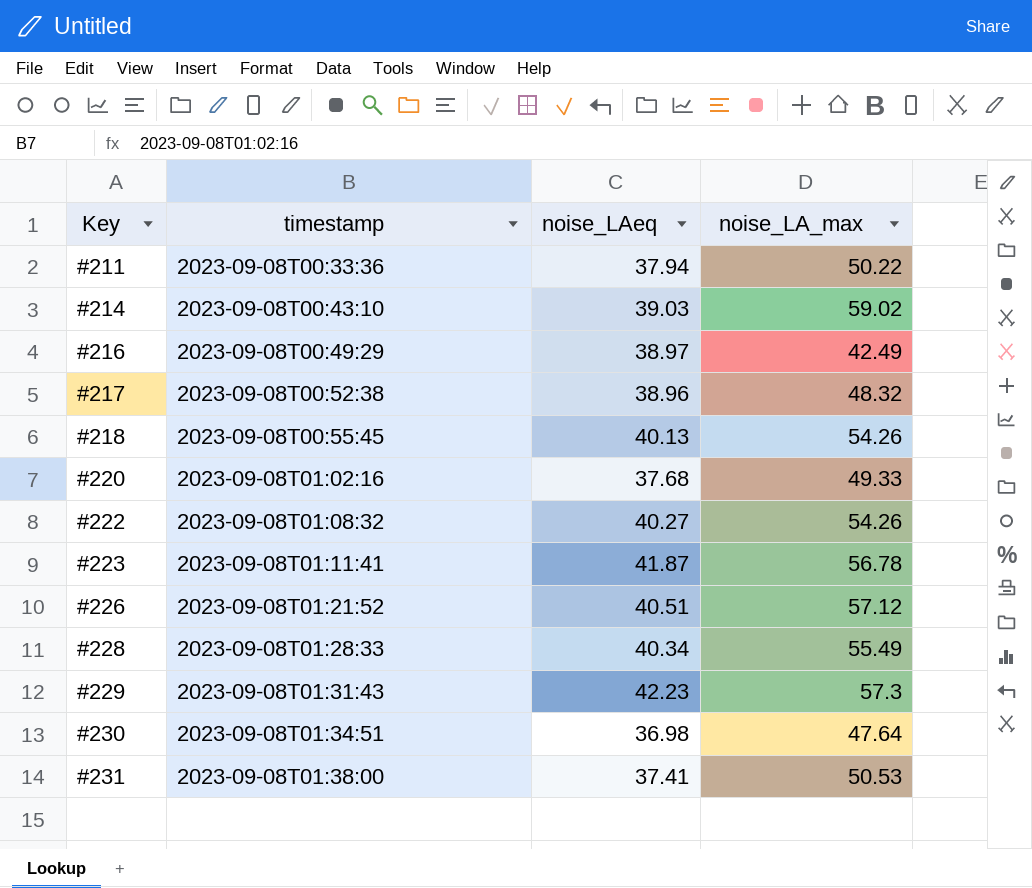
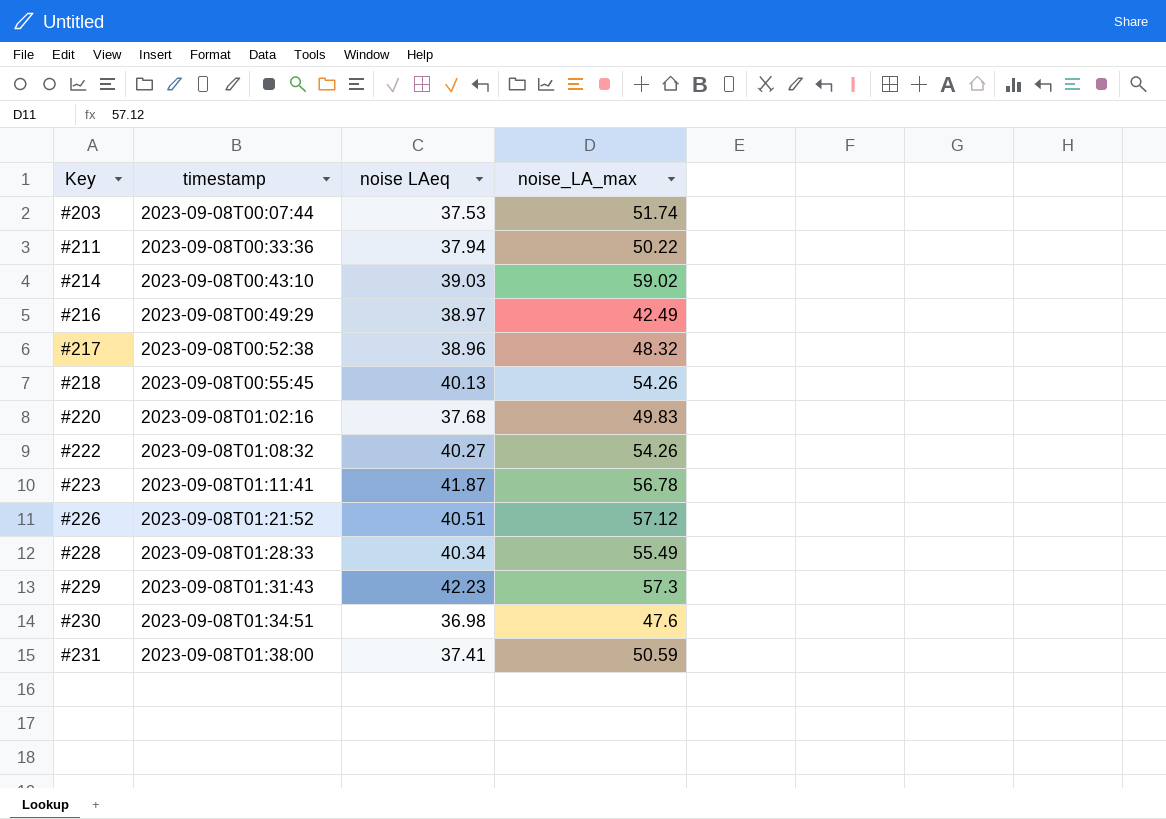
column name: noise_LAeq -> noise LAeq
row #203: none -> 2023-09-08T00:07:44 | 37.53 | 51.74
#220 | noise_LA_max: 49.33 -> 49.83
#230 | noise_LA_max: 47.64 -> 47.6
#231 | noise_LA_max: 50.53 -> 50.59

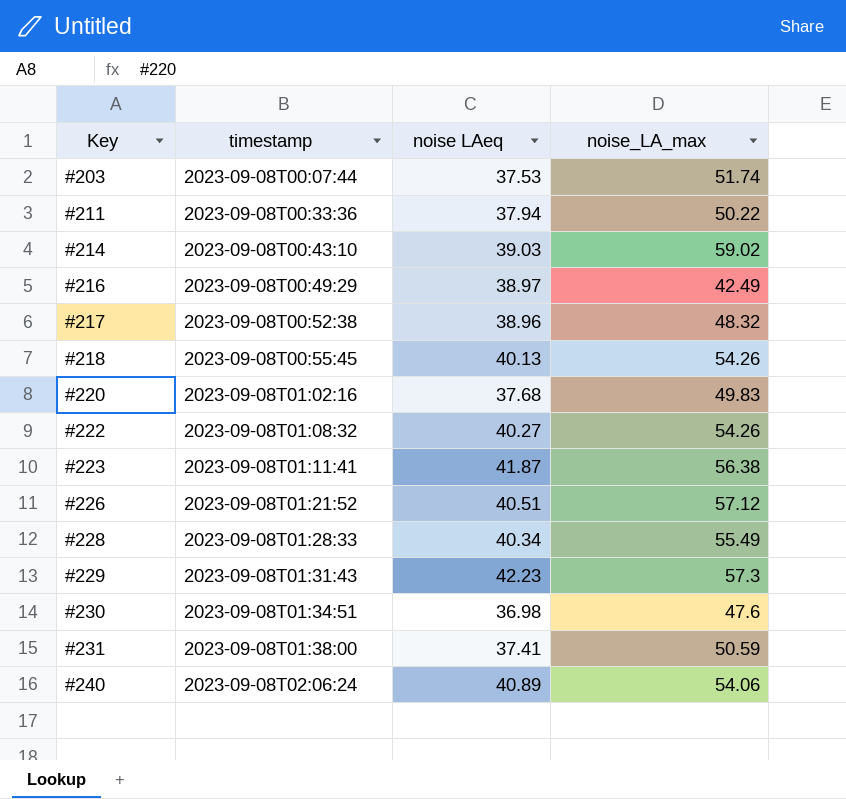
#223 | noise_LA_max: 56.78 -> 56.38
row #240: none -> 2023-09-08T02:06:24 | 40.89 | 54.06

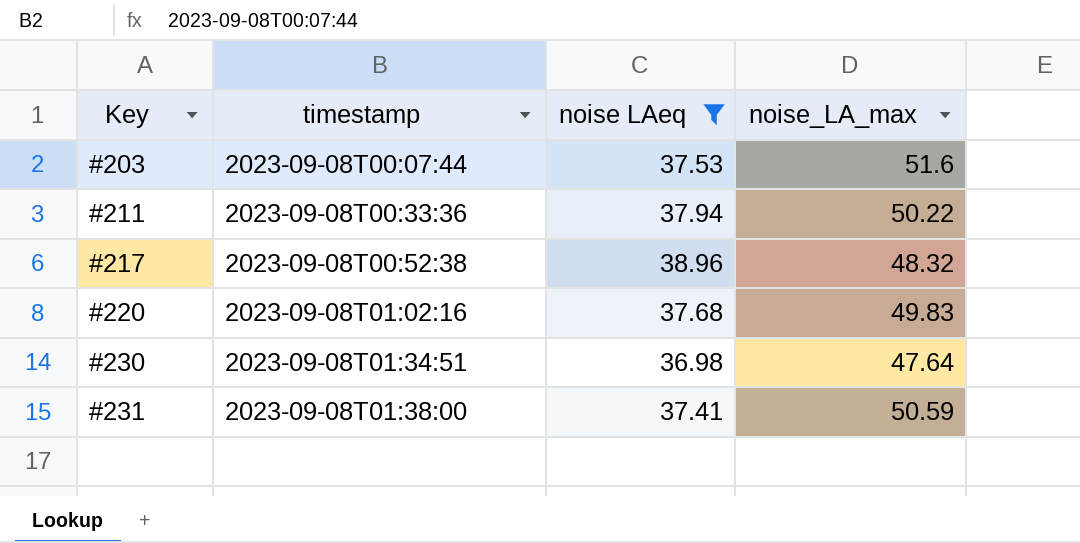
filter: none -> noise LAeq <= 38.96
#203 | noise_LA_max: 51.74 -> 51.6
#230 | noise_LA_max: 47.6 -> 47.64

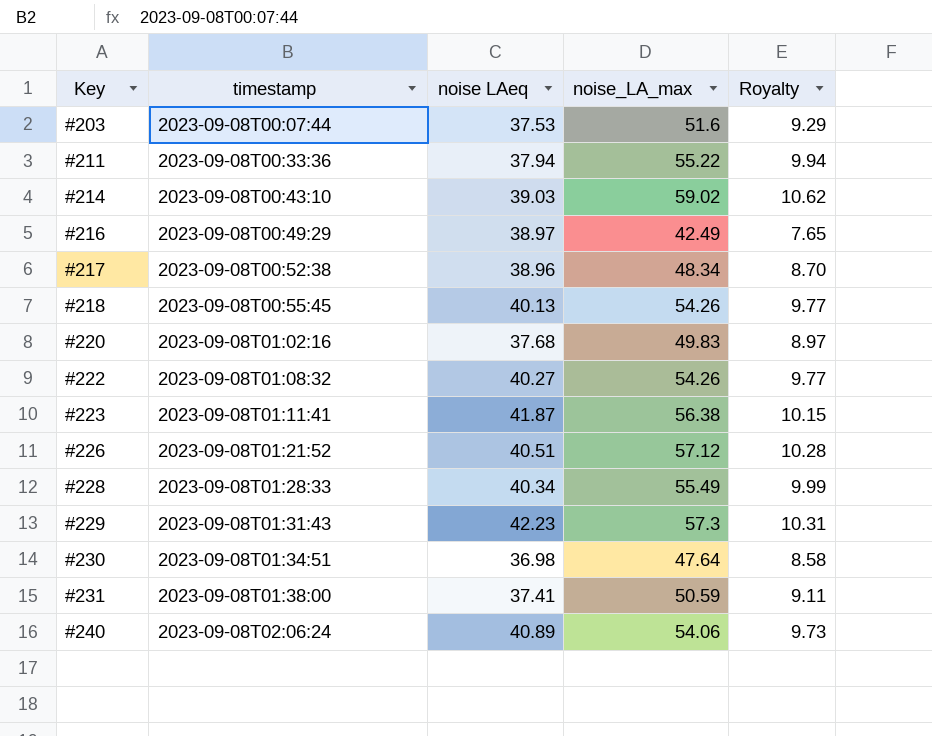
filter: noise LAeq <= 38.96 -> none
column Royalty | formula: none -> [noise_LA_max] * 0.18
#211 | noise_LA_max: 50.22 -> 55.22
#217 | noise_LA_max: 48.32 -> 48.34

